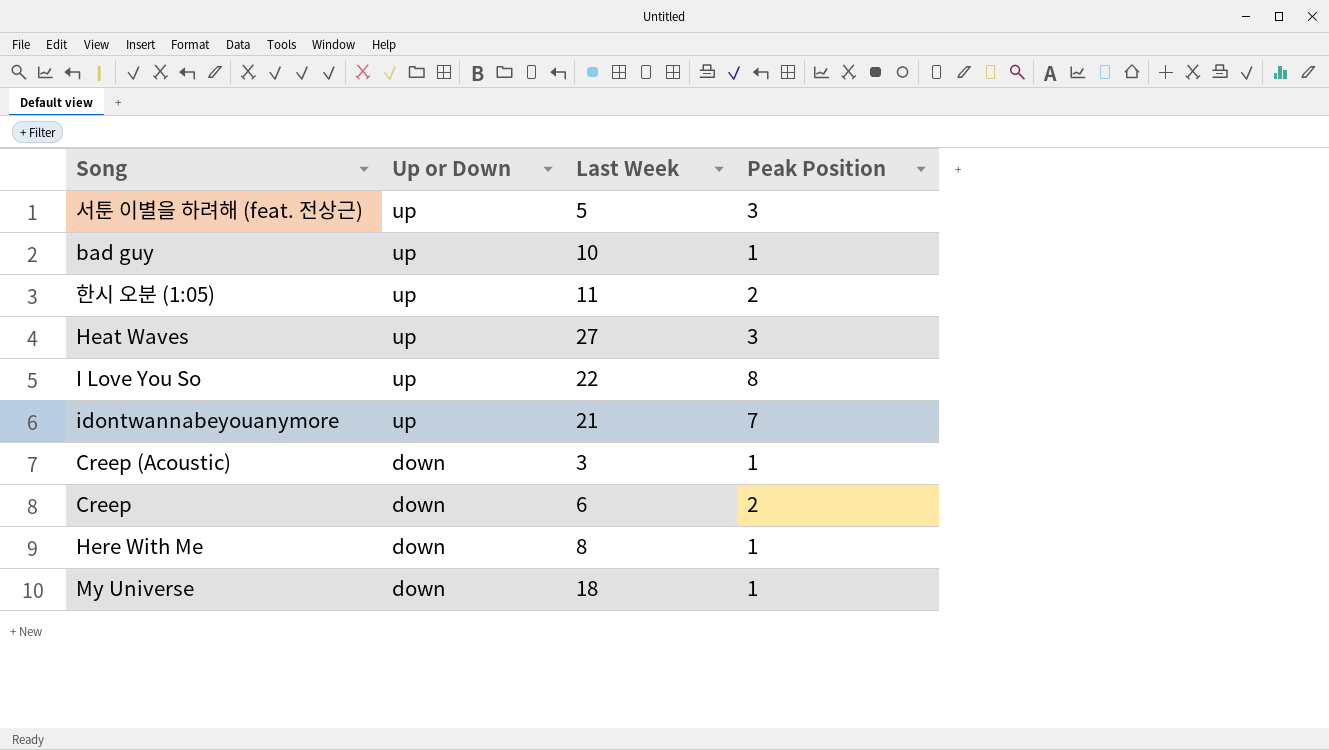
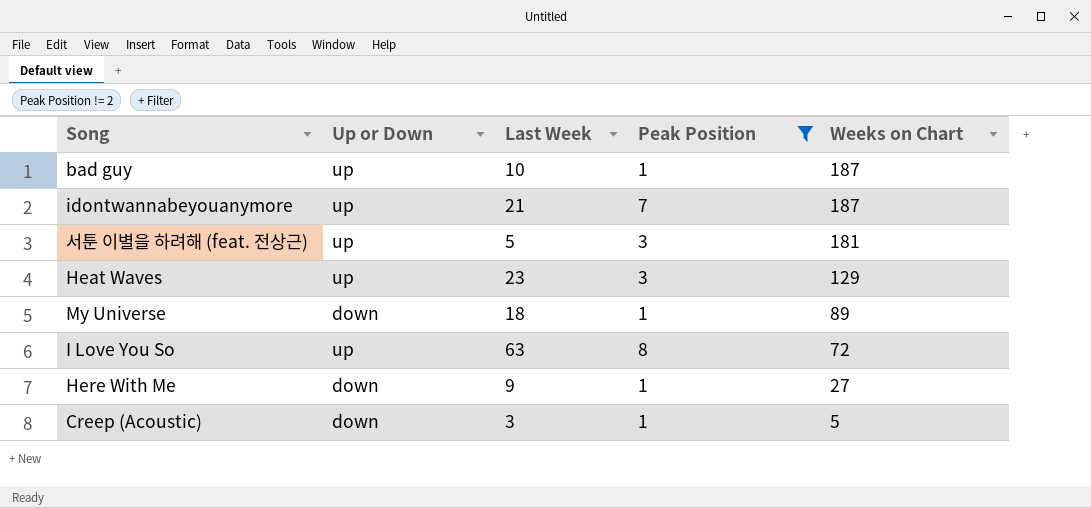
filter: none -> Peak Position != 2
row order: Up or Down descending -> Weeks on Chart descending
column Weeks on Chart | position: none -> 5
Heat Waves | Last Week: 27 -> 23
I Love You So | Last Week: 22 -> 63
Here With Me | Last Week: 8 -> 9

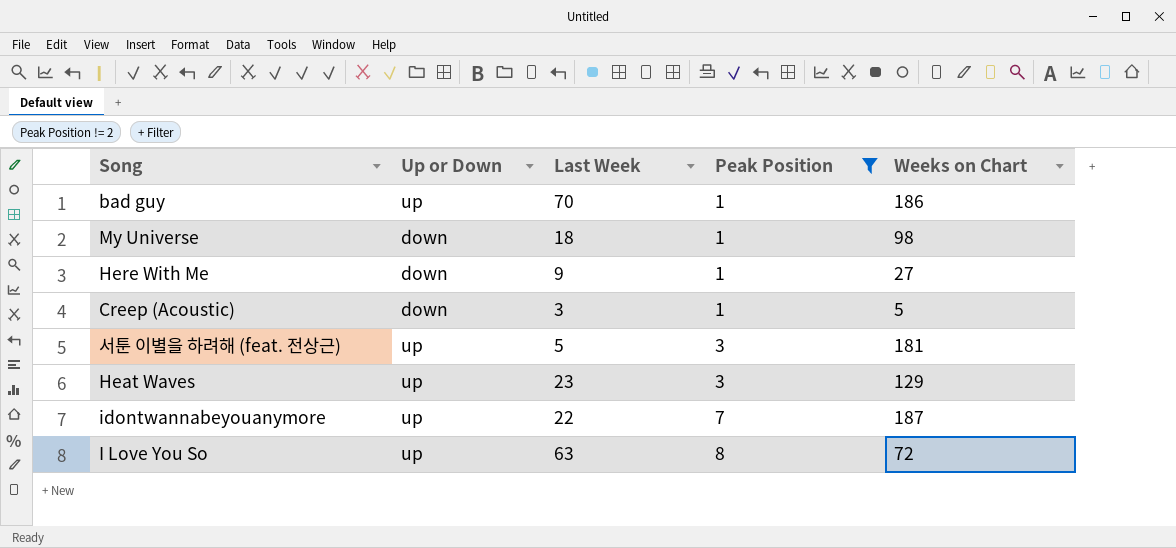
row order: Weeks on Chart descending -> Peak Position ascending
bad guy | Last Week: 10 -> 70
bad guy | Weeks on Chart: 187 -> 186
My Universe | Weeks on Chart: 89 -> 98
idontwannabeyouanymore | Last Week: 21 -> 22

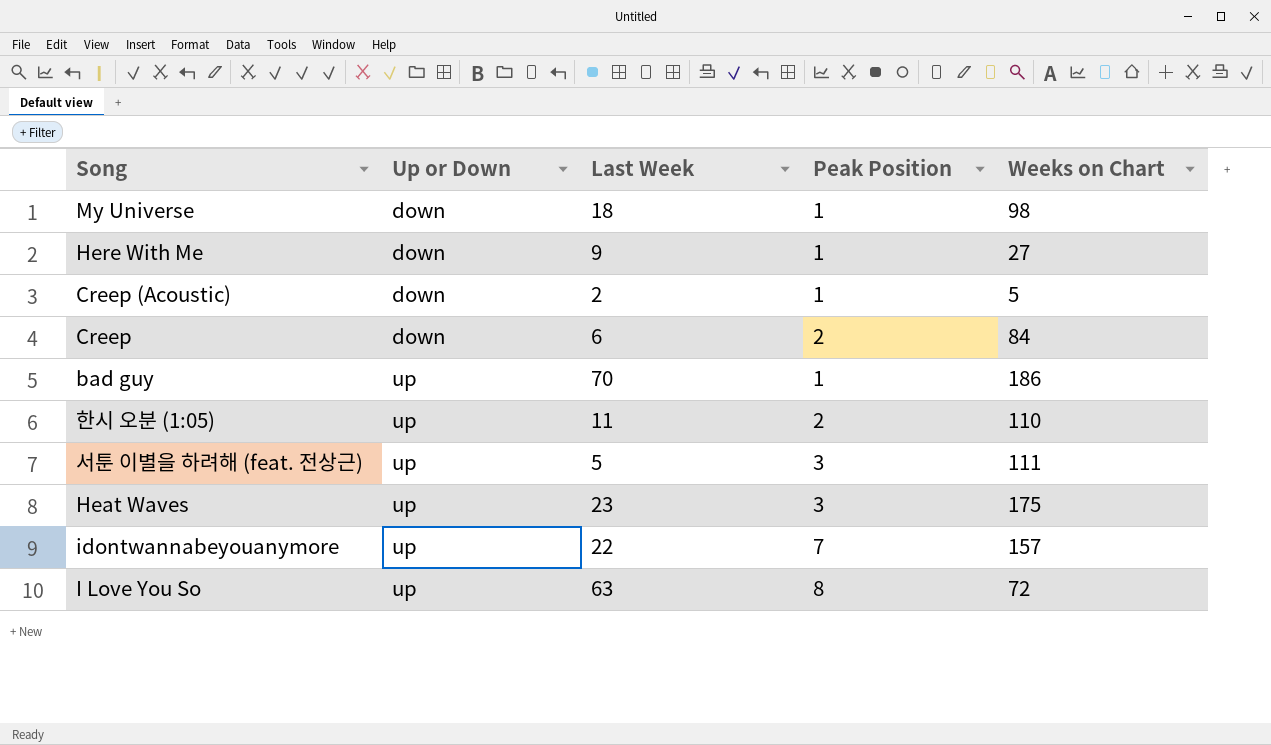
filter: Peak Position != 2 -> none
row order: Peak Position ascending -> Up or Down ascending
Creep (Acoustic) | Last Week: 3 -> 2
서툰 이별을 하려해 (feat. 전상근) | Weeks on Chart: 181 -> 111
Heat Waves | Weeks on Chart: 129 -> 175
idontwannabeyouanymore | Weeks on Chart: 187 -> 157

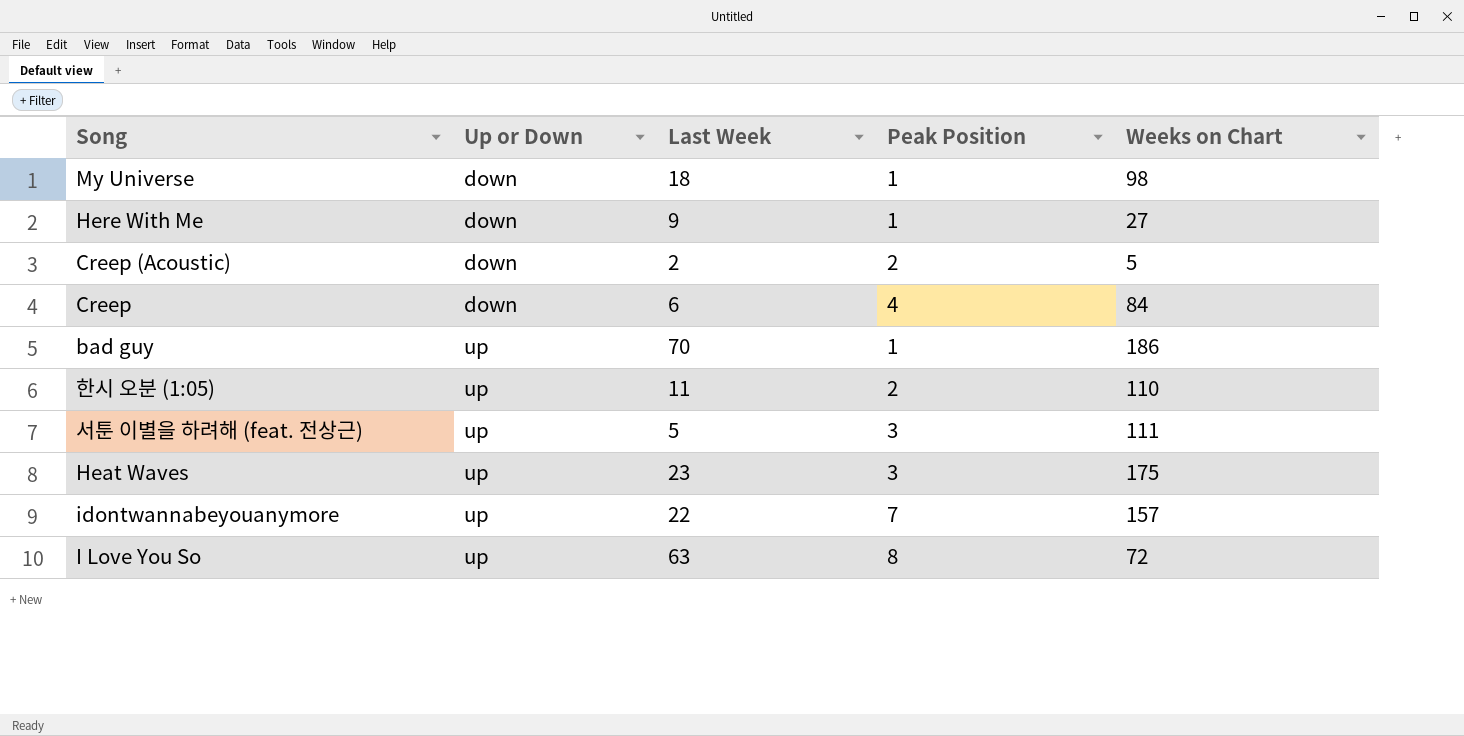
Creep (Acoustic) | Peak Position: 1 -> 2
Creep | Peak Position: 2 -> 4

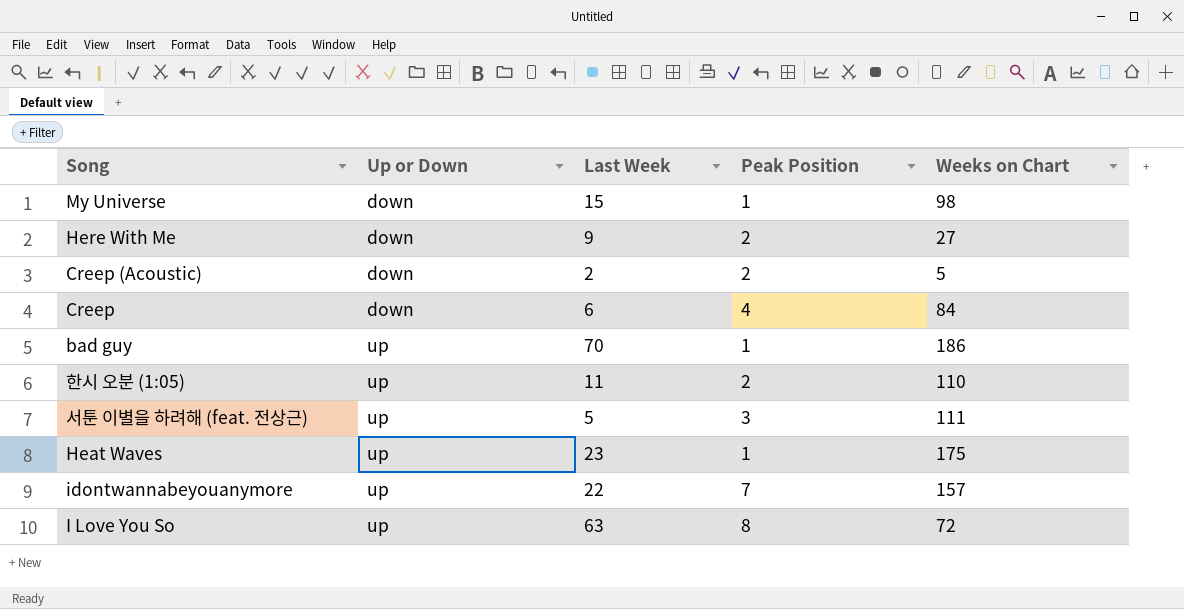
My Universe | Last Week: 18 -> 15
Here With Me | Peak Position: 1 -> 2
Heat Waves | Peak Position: 3 -> 1

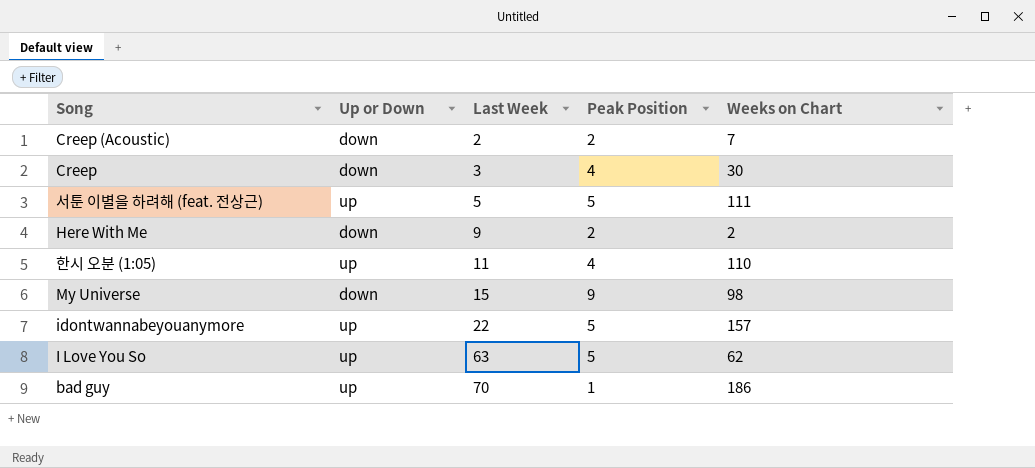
row order: Up or Down ascending -> Last Week ascending
row Heat Waves: up | 23 | 1 | 175 -> none
Creep (Acoustic) | Weeks on Chart: 5 -> 7
Creep | Last Week: 6 -> 3
Creep | Weeks on Chart: 84 -> 30
서툰 이별을 하려해 (feat. 전상근) | Peak Position: 3 -> 5
Here With Me | Weeks on Chart: 27 -> 2
한시 오분 (1:05) | Peak Position: 2 -> 4
My Universe | Peak Position: 1 -> 9
idontwannabeyouanymore | Peak Position: 7 -> 5
I Love You So | Peak Position: 8 -> 5
I Love You So | Weeks on Chart: 72 -> 62

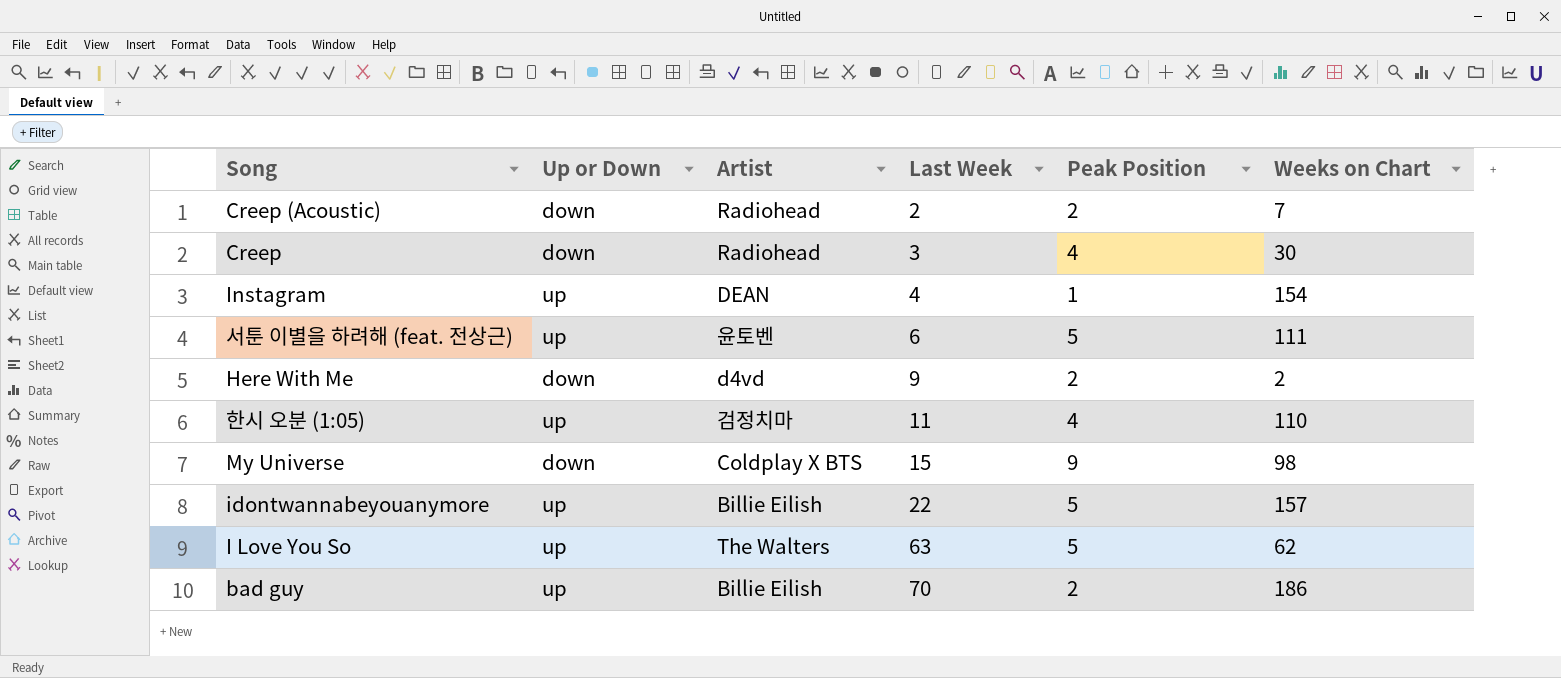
column Artist | position: none -> 3
row Instagram: none -> up | DEAN | 4 | 1 | 154
서툰 이별을 하려해 (feat. 전상근) | Last Week: 5 -> 6
bad guy | Peak Position: 1 -> 2

